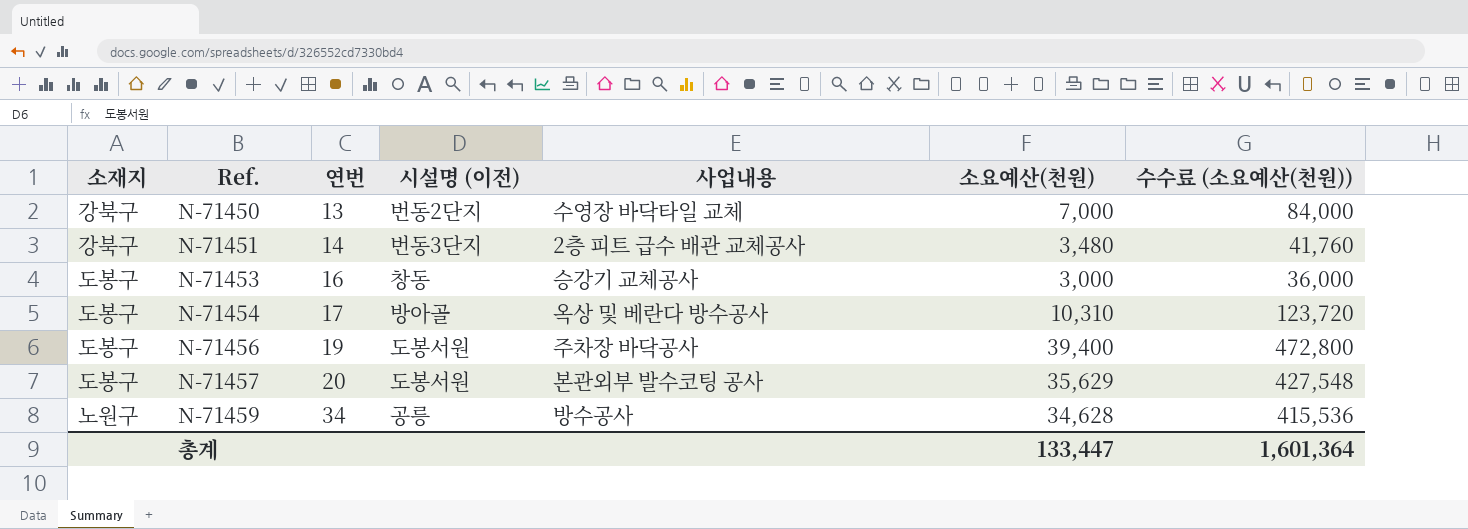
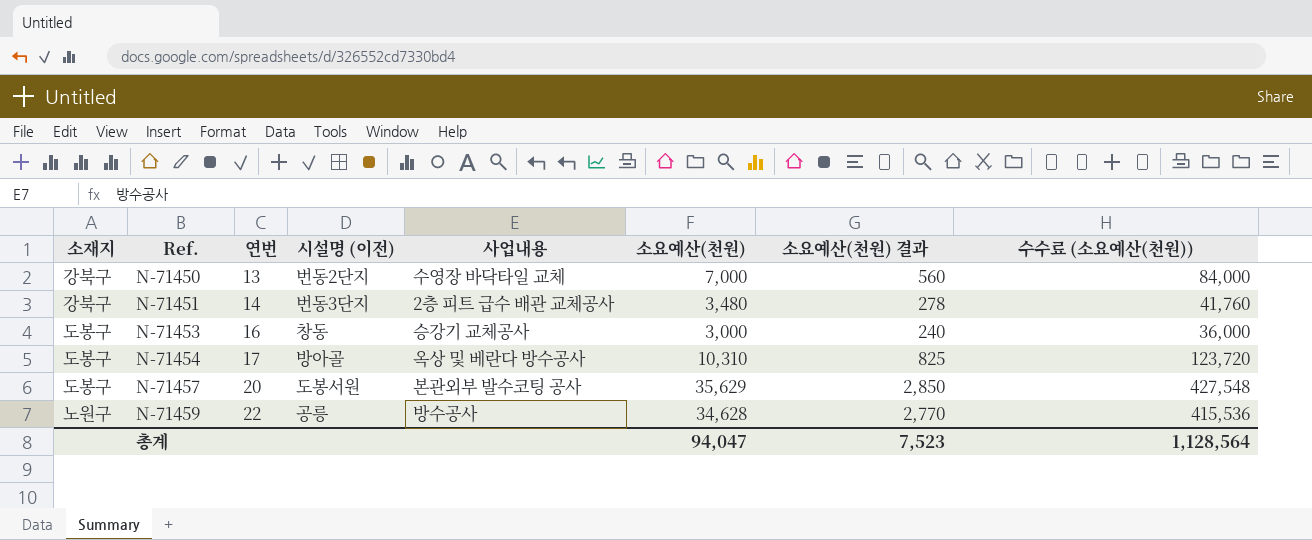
column 소요예산(천원) 결과 | formula: none -> [소요예산(천원)] * 0.08
row N-71456: 도봉구 | 19 | 도봉서원 | 주차장 바닥공사 | 39,400 | 472,800 -> none
N-71459 | 연번: 34 -> 22
총계 | 소요예산(천원): 133,447 -> 94,047
총계 | 수수료 (소요예산(천원)): 1,601,364 -> 1,128,564

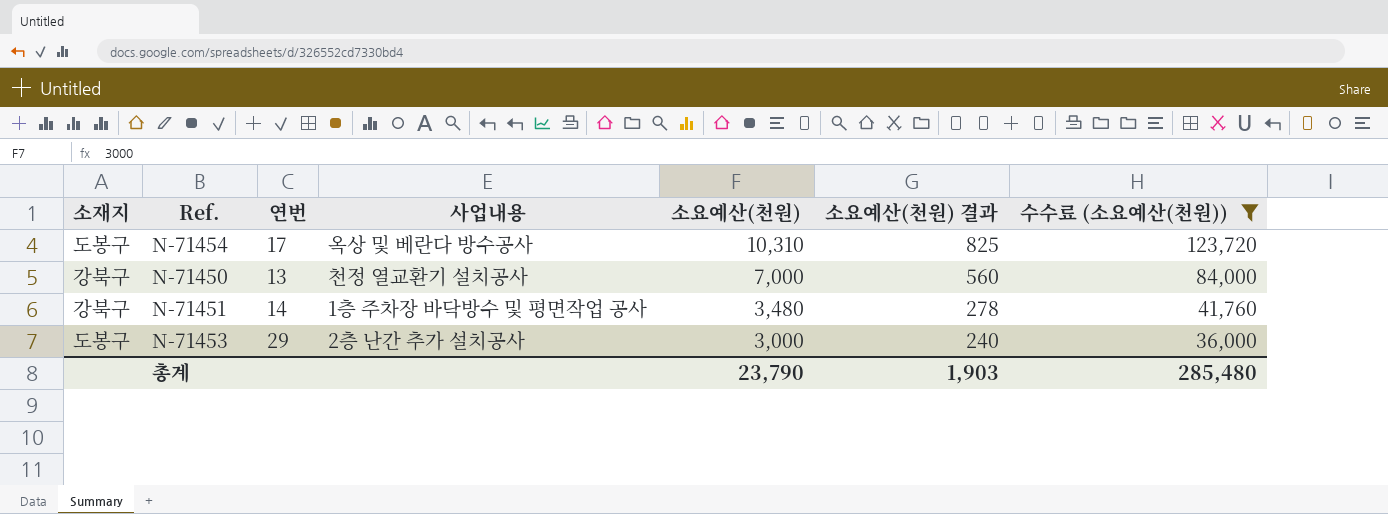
filter: none -> 수수료 (소요예산(천원)) <= 123,720
row order: Ref. ascending -> 소요예산(천원) descending
column 시설명 (이전) | position: 4 -> none
N-71450 | 사업내용: 수영장 바닥타일 교체 -> 천정 열교환기 설치공사
N-71451 | 사업내용: 2층 피트 급수 배관 교체공사 -> 1층 주차장 바닥방수 및 평면작업 공사
N-71453 | 연번: 16 -> 29
N-71453 | 사업내용: 승강기 교체공사 -> 2층 난간 추가 설치공사
총계 | 소요예산(천원): 94,047 -> 23,790
총계 | 소요예산(천원) 결과: 7,523 -> 1,903
총계 | 수수료 (소요예산(천원)): 1,128,564 -> 285,480

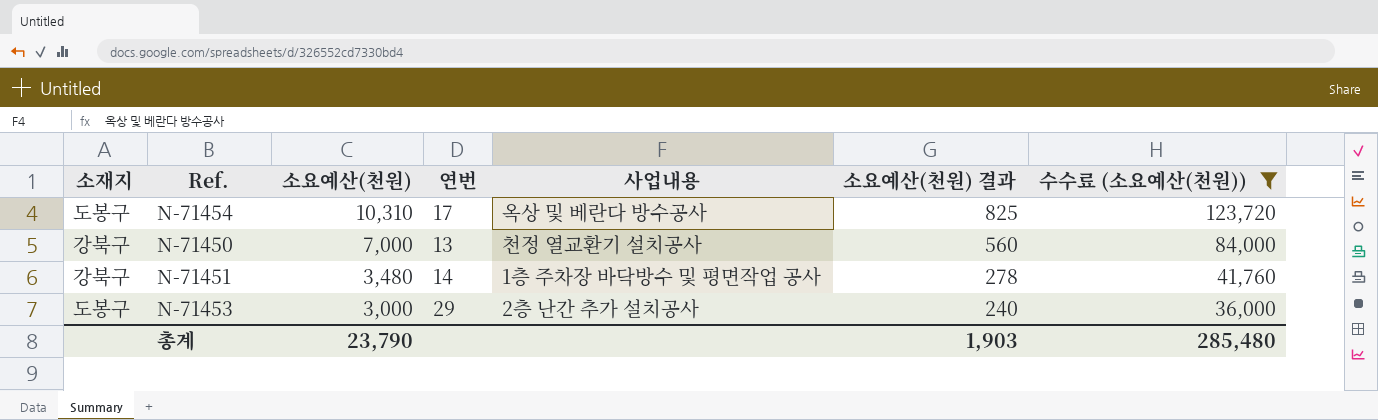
column 소요예산(천원) | position: 5 -> 3

